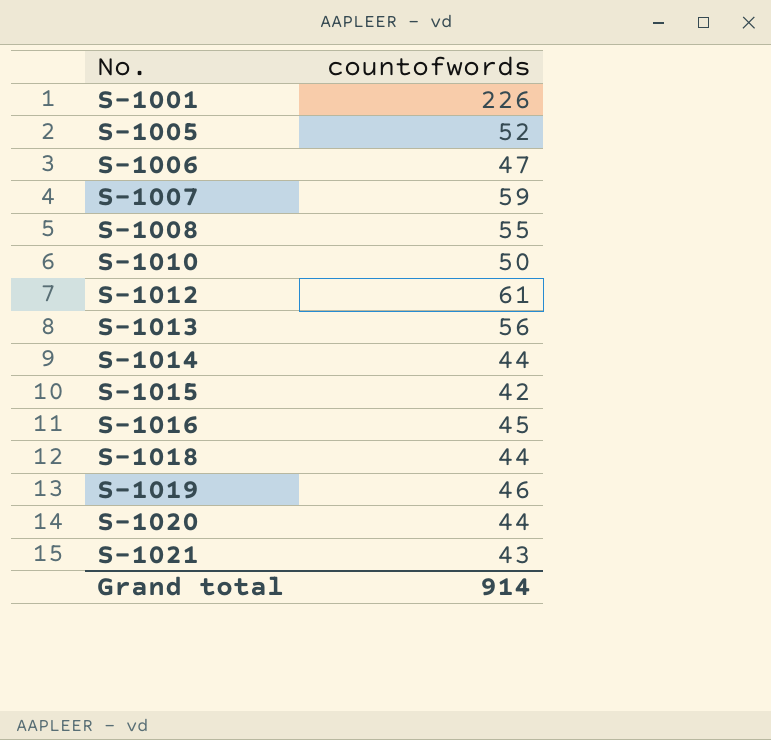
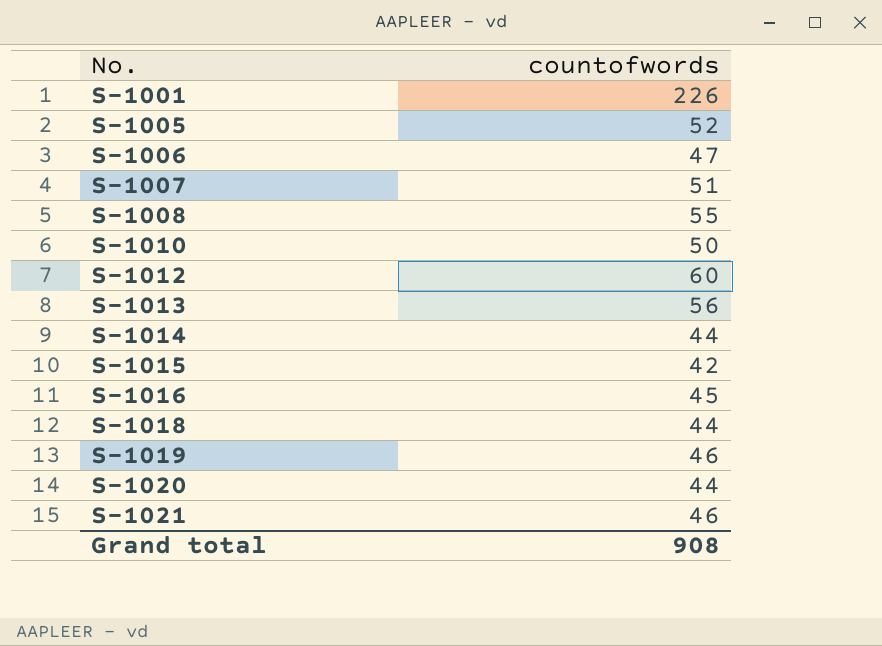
S-1007 | countofwords: 59 -> 51
S-1012 | countofwords: 61 -> 60
S-1021 | countofwords: 43 -> 46
Grand total | countofwords: 914 -> 908

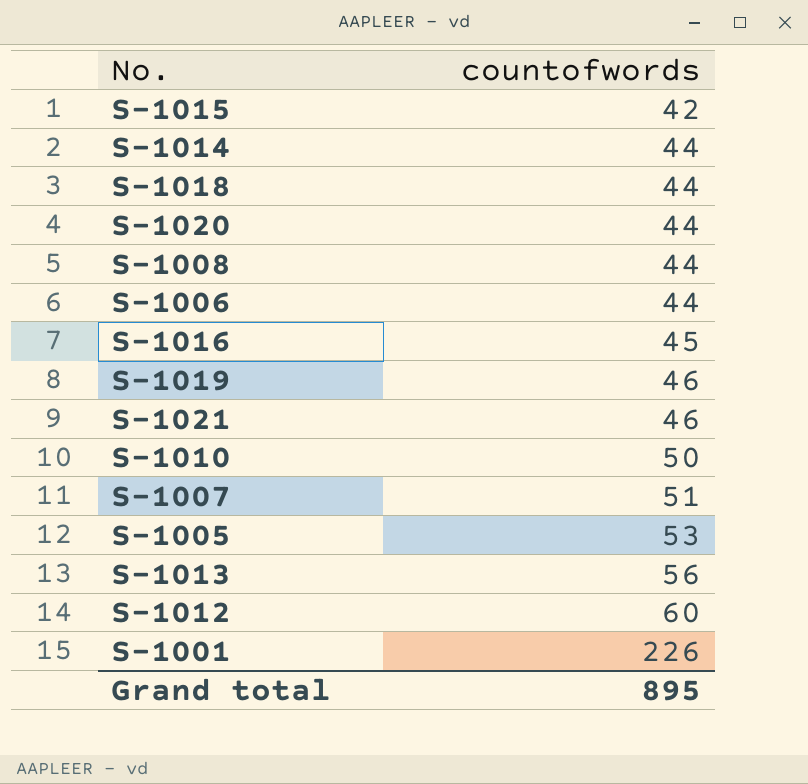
row order: No. ascending -> countofwords ascending
S-1008 | countofwords: 55 -> 44
S-1006 | countofwords: 47 -> 44
S-1005 | countofwords: 52 -> 53
Grand total | countofwords: 908 -> 895

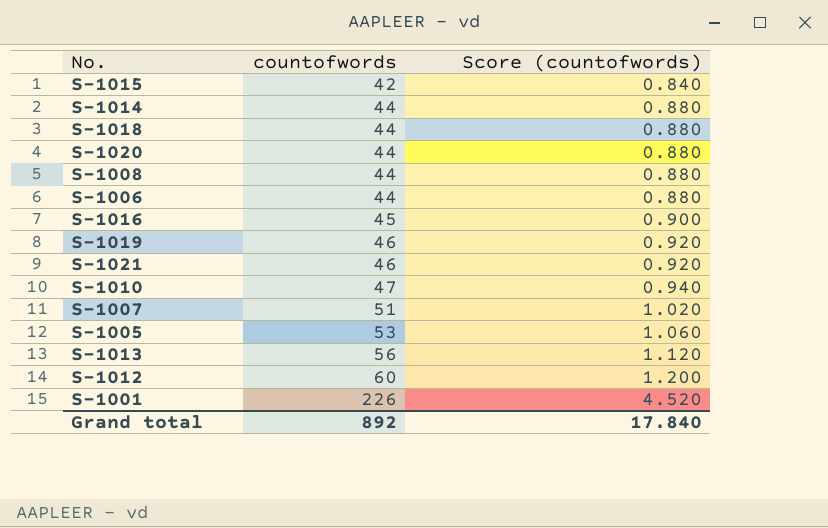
column Score (countofwords) | formula: none -> [countofwords] * 0.02
S-1010 | countofwords: 50 -> 47
Grand total | countofwords: 895 -> 892

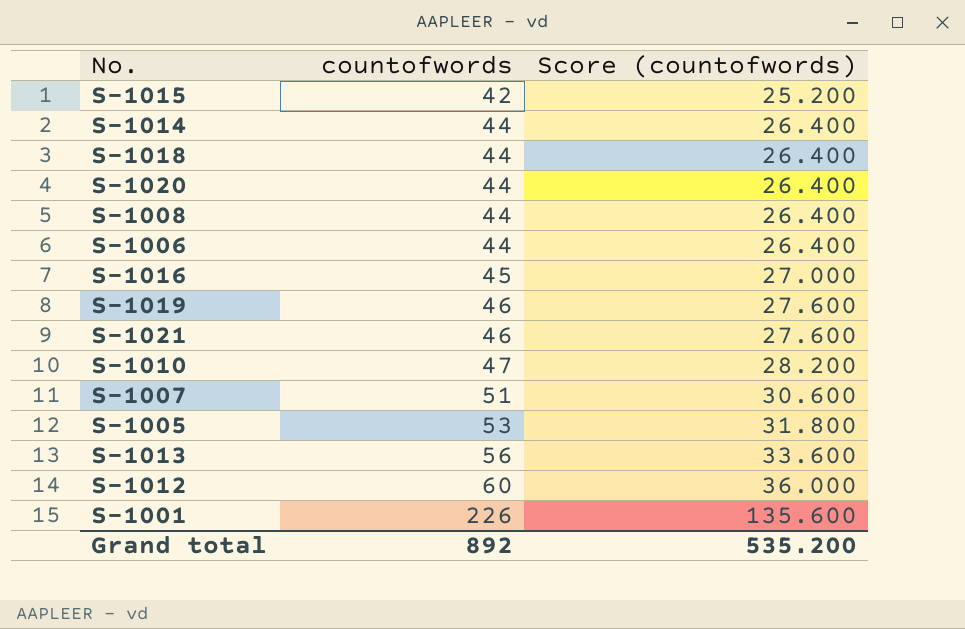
column Score (countofwords) | formula: [countofwords] * 0.02 -> [countofwords] * 0.6
Grand total | Score (countofwords): 17.840 -> 535.200

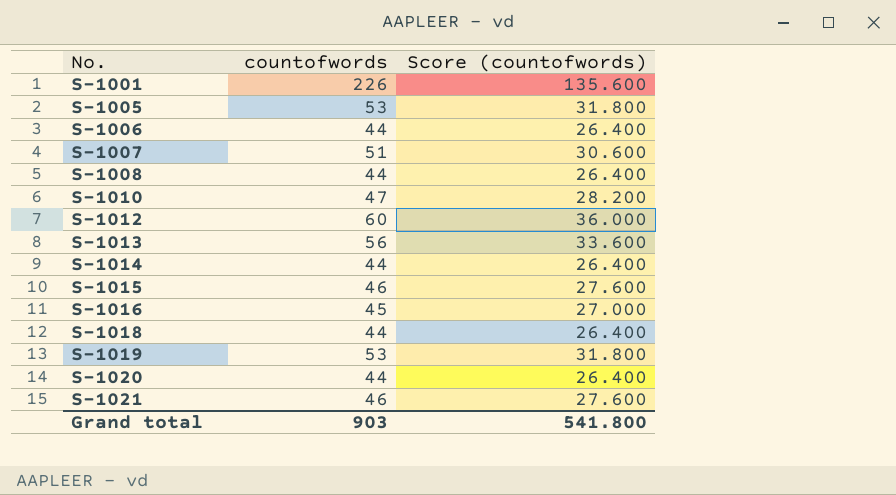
row order: countofwords ascending -> No. ascending
S-1015 | countofwords: 42 -> 46
S-1015 | Score (countofwords): 25.200 -> 27.600
S-1019 | countofwords: 46 -> 53
S-1019 | Score (countofwords): 27.600 -> 31.800
Grand total | countofwords: 892 -> 903
Grand total | Score (countofwords): 535.200 -> 541.800

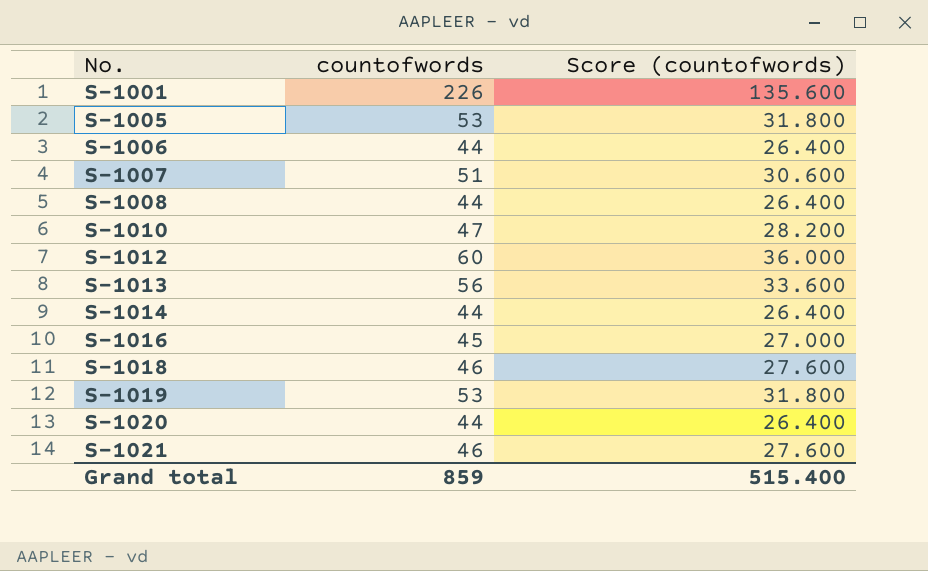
row S-1015: 46 | 27.600 -> none
S-1018 | countofwords: 44 -> 46
S-1018 | Score (countofwords): 26.400 -> 27.600
Grand total | countofwords: 903 -> 859
Grand total | Score (countofwords): 541.800 -> 515.400

